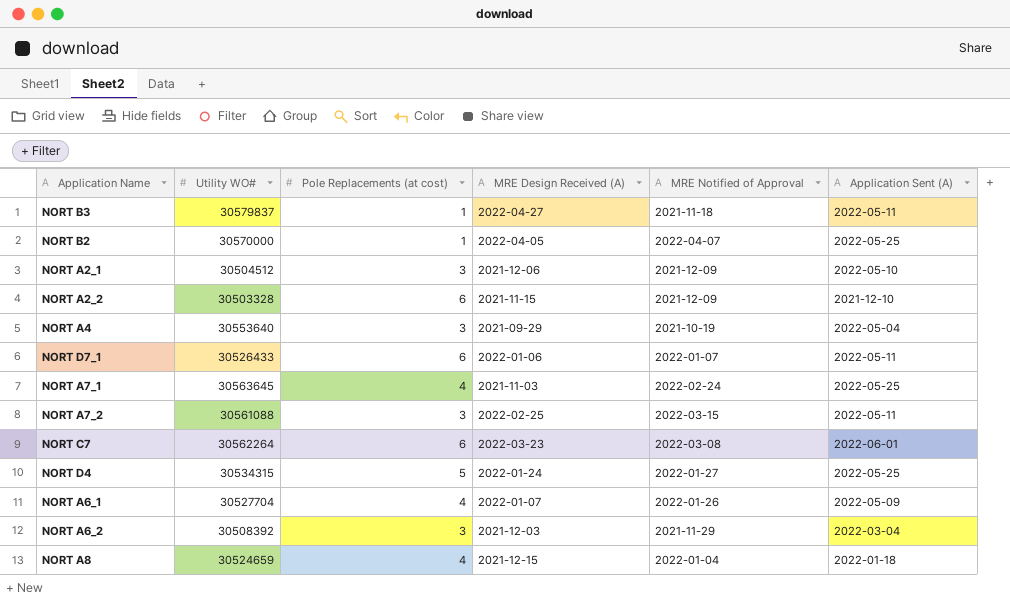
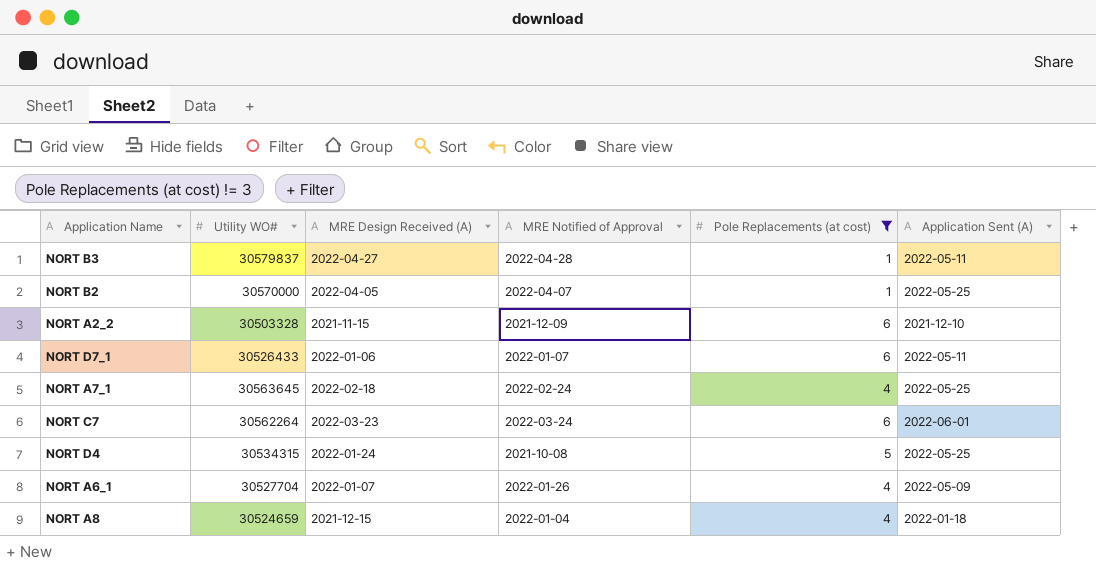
filter: none -> Pole Replacements (at cost) != 3
column Pole Replacements (at cost) | position: 3 -> 5
NORT B3 | MRE Notified of Approval: 2021-11-18 -> 2022-04-28
NORT A7_1 | MRE Design Received (A): 2021-11-03 -> 2022-02-18
NORT C7 | MRE Notified of Approval: 2022-03-08 -> 2022-03-24
NORT D4 | MRE Notified of Approval: 2022-01-27 -> 2021-10-08

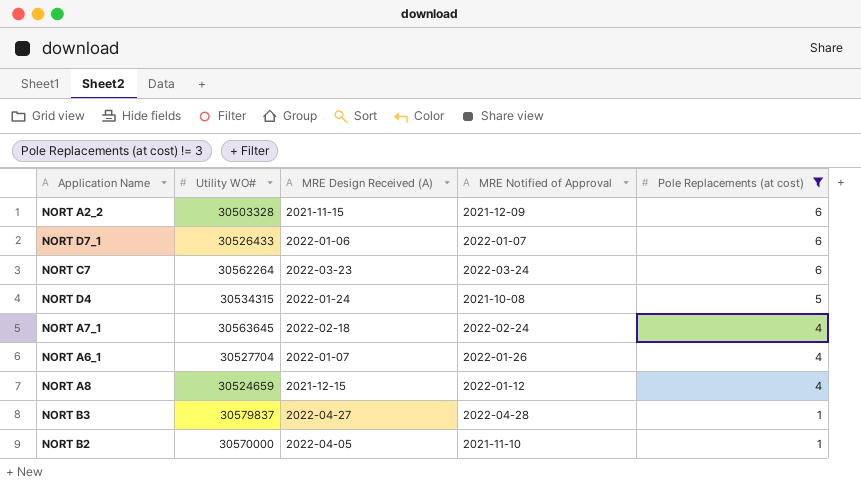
row order: none -> Pole Replacements (at cost) descending
column Application Sent (A) | position: 6 -> none
NORT A8 | MRE Notified of Approval: 2022-01-04 -> 2022-01-12
NORT B2 | MRE Notified of Approval: 2022-04-07 -> 2021-11-10

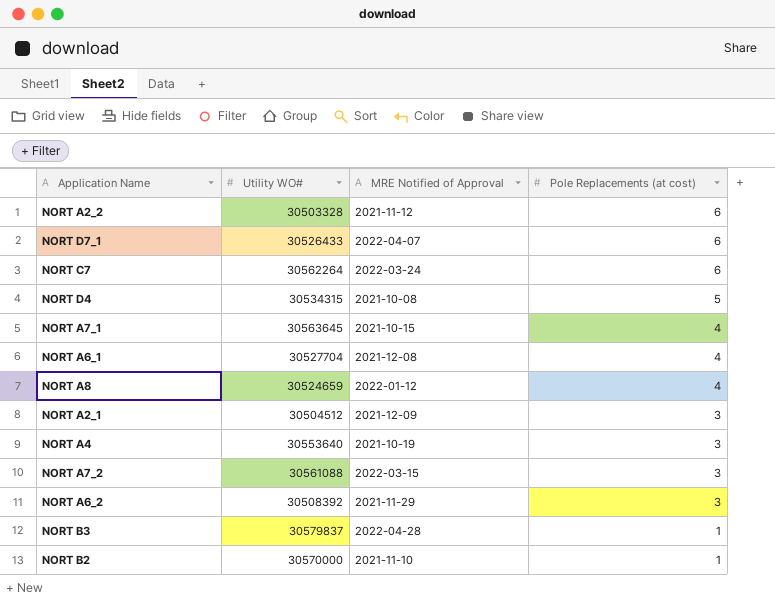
filter: Pole Replacements (at cost) != 3 -> none
column MRE Design Received (A) | position: 3 -> none
NORT A2_2 | MRE Notified of Approval: 2021-12-09 -> 2021-11-12
NORT D7_1 | MRE Notified of Approval: 2022-01-07 -> 2022-04-07
NORT A7_1 | MRE Notified of Approval: 2022-02-24 -> 2021-10-15
NORT A6_1 | MRE Notified of Approval: 2022-01-26 -> 2021-12-08

